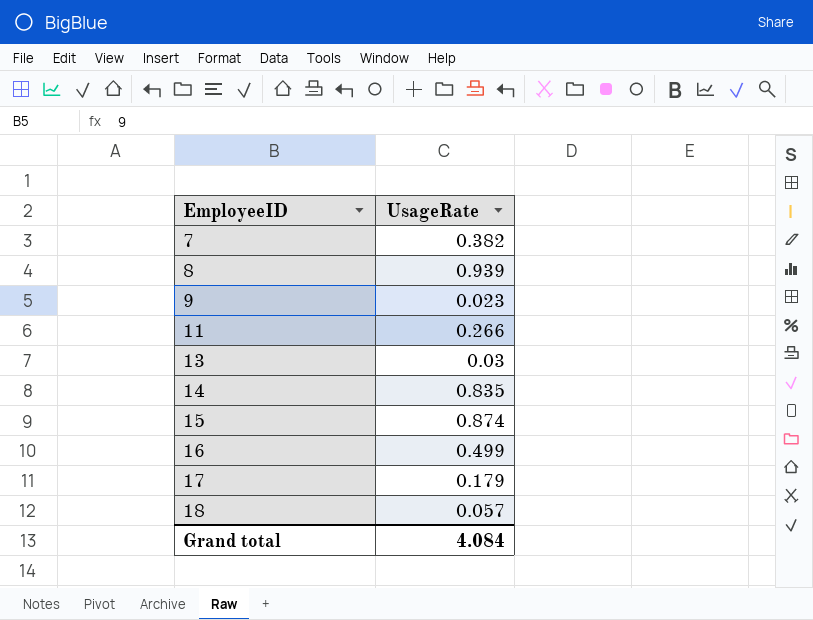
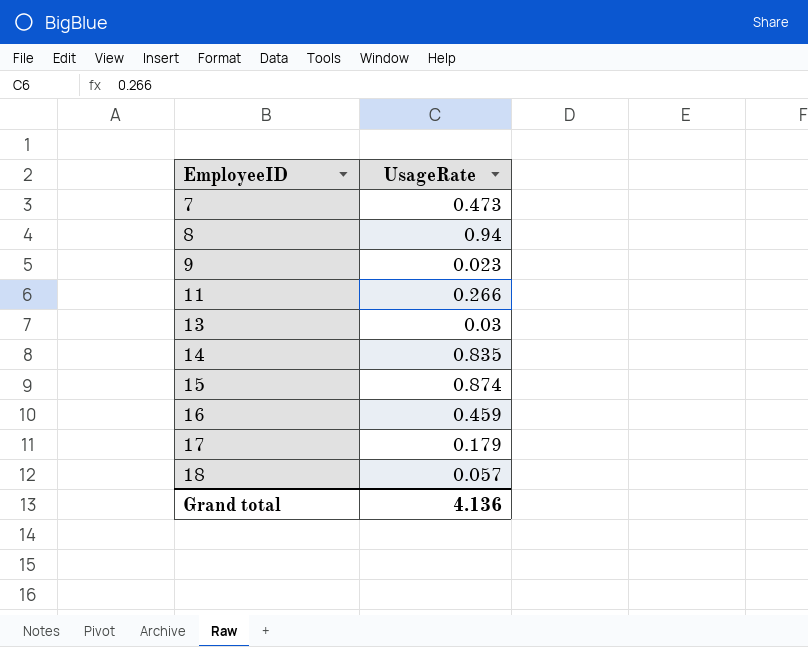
7 | UsageRate: 0.382 -> 0.473
8 | UsageRate: 0.939 -> 0.94
16 | UsageRate: 0.499 -> 0.459
Grand total | UsageRate: 4.084 -> 4.136

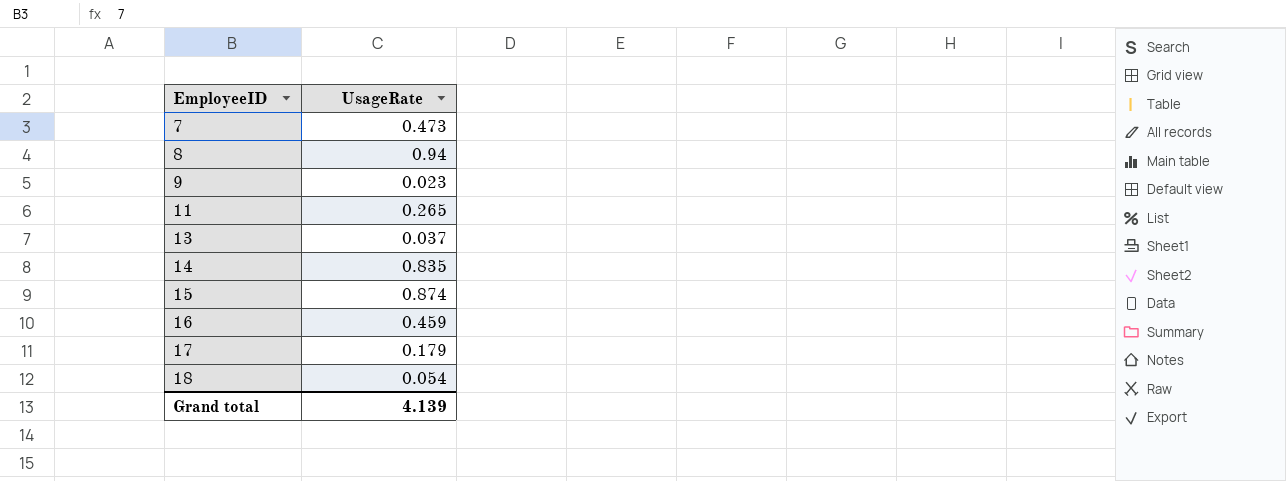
11 | UsageRate: 0.266 -> 0.265
13 | UsageRate: 0.03 -> 0.037
18 | UsageRate: 0.057 -> 0.054
Grand total | UsageRate: 4.136 -> 4.139

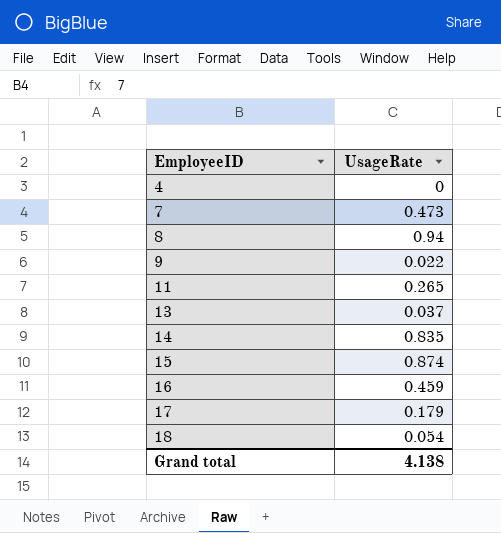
row 4: none -> 0
9 | UsageRate: 0.023 -> 0.022
Grand total | UsageRate: 4.139 -> 4.138

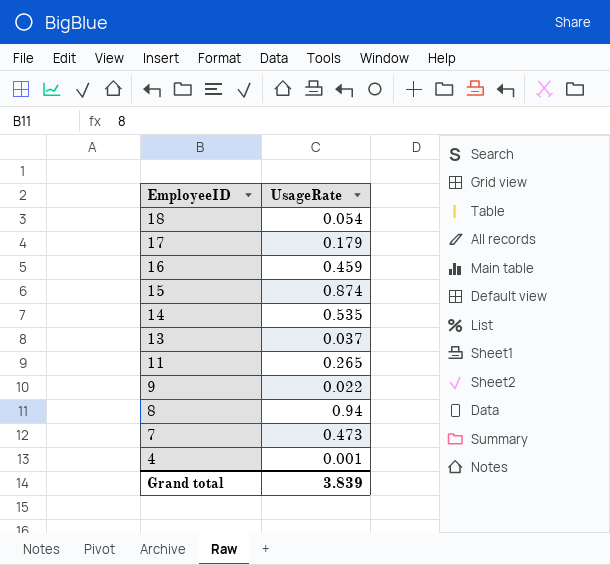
row order: EmployeeID ascending -> EmployeeID descending
14 | UsageRate: 0.835 -> 0.535
4 | UsageRate: 0 -> 0.001
Grand total | UsageRate: 4.138 -> 3.839

